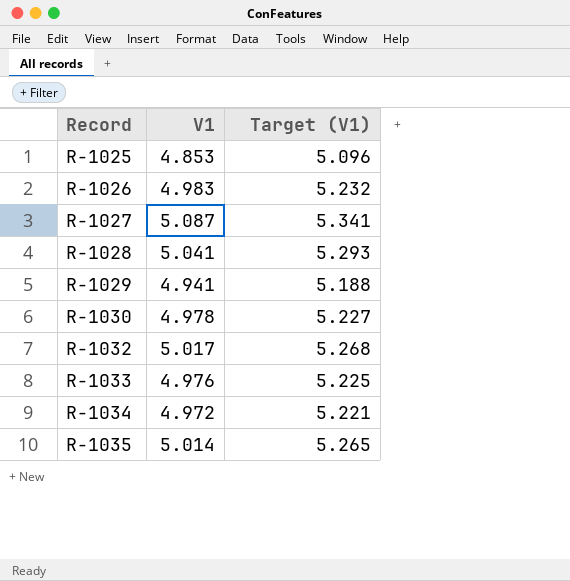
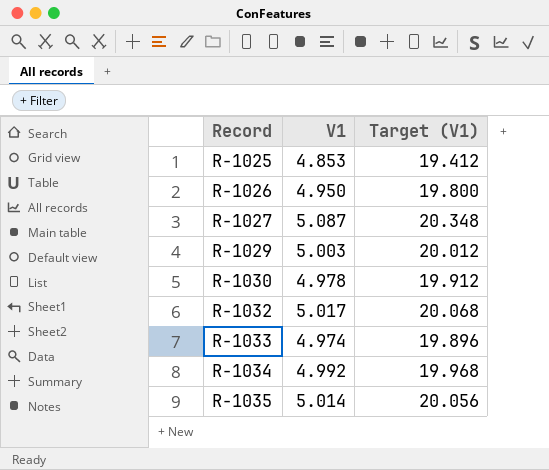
column Target (V1) | formula: [V1] * 1.05 -> [V1] * 4
row R-1028: 5.041 | 5.293 -> none
R-1026 | V1: 4.983 -> 4.950
R-1029 | V1: 4.941 -> 5.003
R-1033 | V1: 4.976 -> 4.974
R-1034 | V1: 4.972 -> 4.992

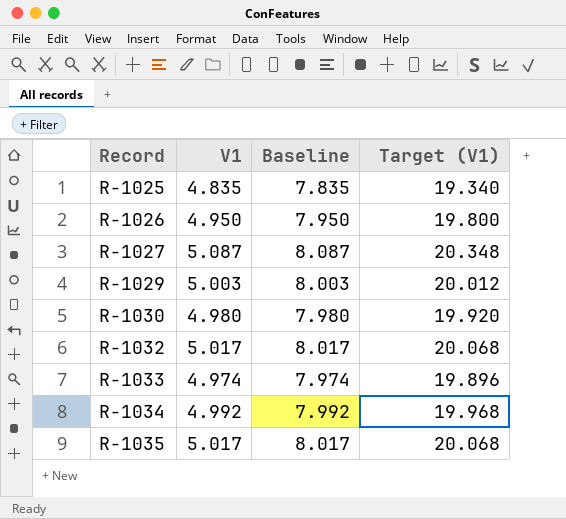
column Baseline | formula: none -> [V1] + 3
R-1025 | V1: 4.853 -> 4.835
R-1025 | Target (V1): 19.412 -> 19.340
R-1030 | V1: 4.978 -> 4.980
R-1030 | Target (V1): 19.912 -> 19.920
R-1035 | V1: 5.014 -> 5.017
R-1035 | Target (V1): 20.056 -> 20.068

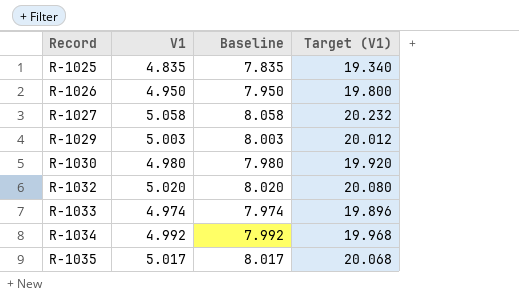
R-1027 | V1: 5.087 -> 5.058
R-1027 | Baseline: 8.087 -> 8.058
R-1027 | Target (V1): 20.348 -> 20.232
R-1032 | V1: 5.017 -> 5.020
R-1032 | Baseline: 8.017 -> 8.020
R-1032 | Target (V1): 20.068 -> 20.080

